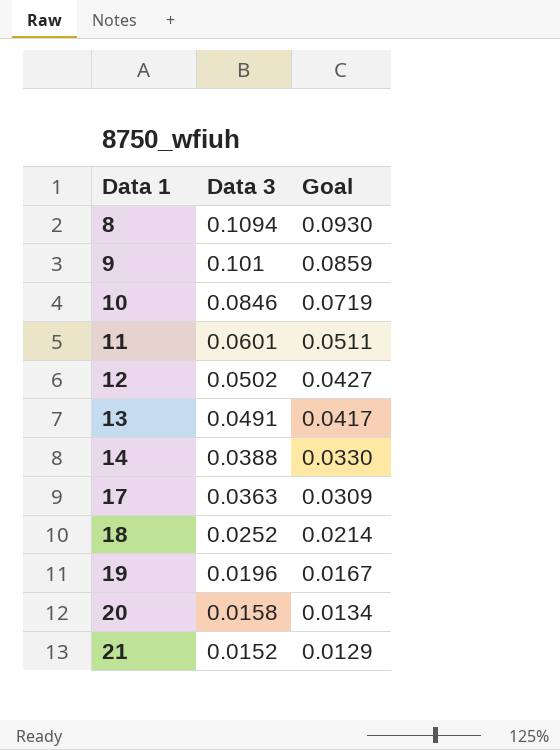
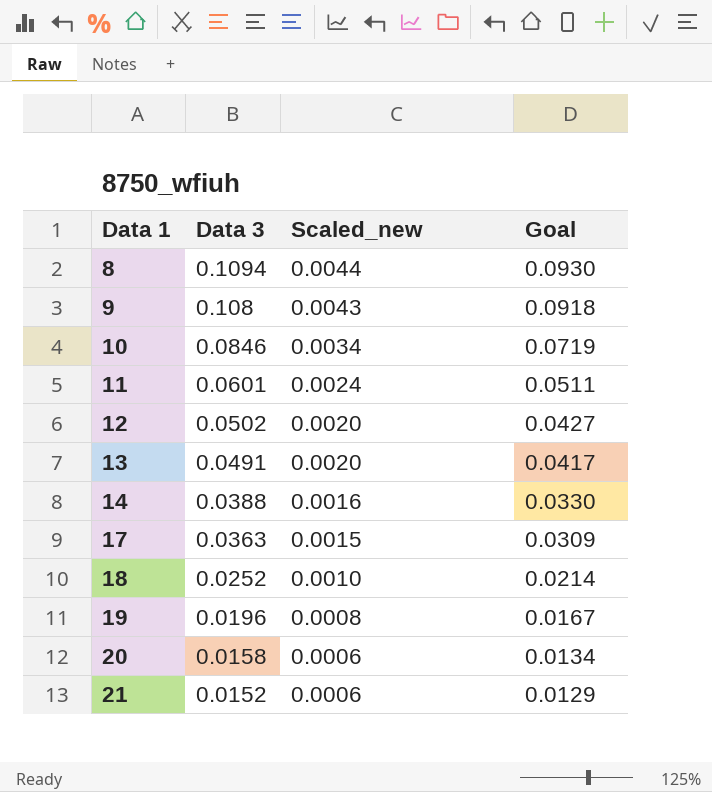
column Scaled_new | formula: none -> [Data 3] * 0.04
9 | Data 3: 0.101 -> 0.108
9 | Goal: 0.0859 -> 0.0918

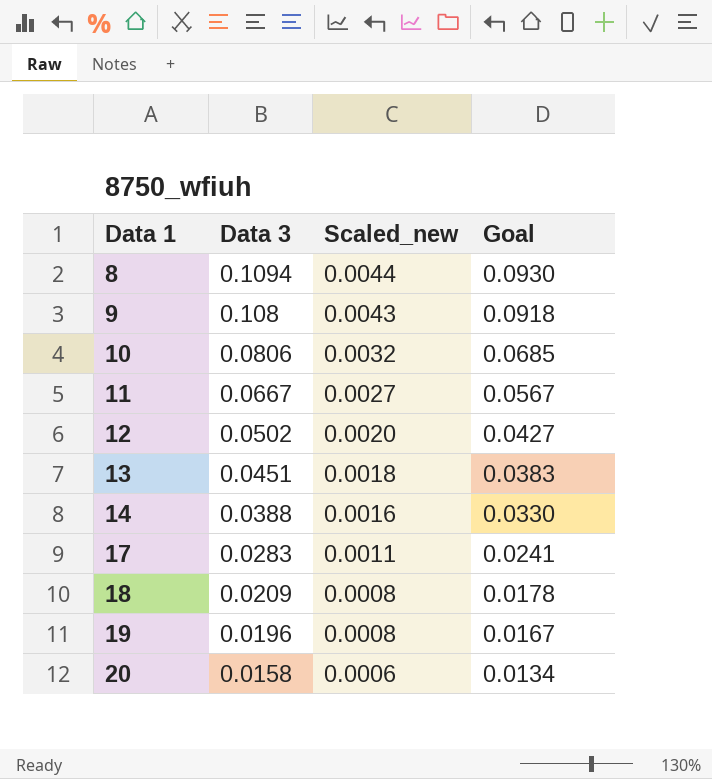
row 21: 0.0152 | 0.0006 | 0.0129 -> none
10 | Data 3: 0.0846 -> 0.0806
10 | Scaled_new: 0.0034 -> 0.0032
10 | Goal: 0.0719 -> 0.0685
11 | Data 3: 0.0601 -> 0.0667
11 | Scaled_new: 0.0024 -> 0.0027
11 | Goal: 0.0511 -> 0.0567
13 | Data 3: 0.0491 -> 0.0451
13 | Scaled_new: 0.0020 -> 0.0018
13 | Goal: 0.0417 -> 0.0383
17 | Data 3: 0.0363 -> 0.0283
17 | Scaled_new: 0.0015 -> 0.0011
17 | Goal: 0.0309 -> 0.0241
18 | Data 3: 0.0252 -> 0.0209
18 | Scaled_new: 0.0010 -> 0.0008
18 | Goal: 0.0214 -> 0.0178

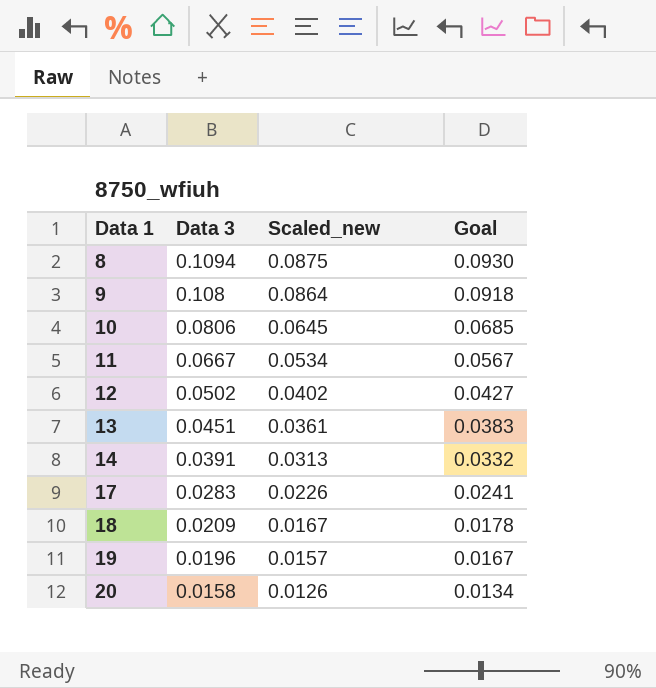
column Scaled_new | formula: [Data 3] * 0.04 -> [Data 3] * 0.8
14 | Data 3: 0.0388 -> 0.0391
14 | Goal: 0.0330 -> 0.0332

